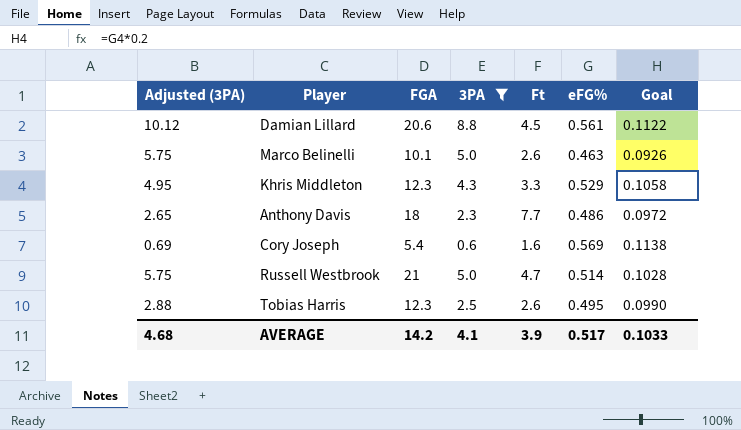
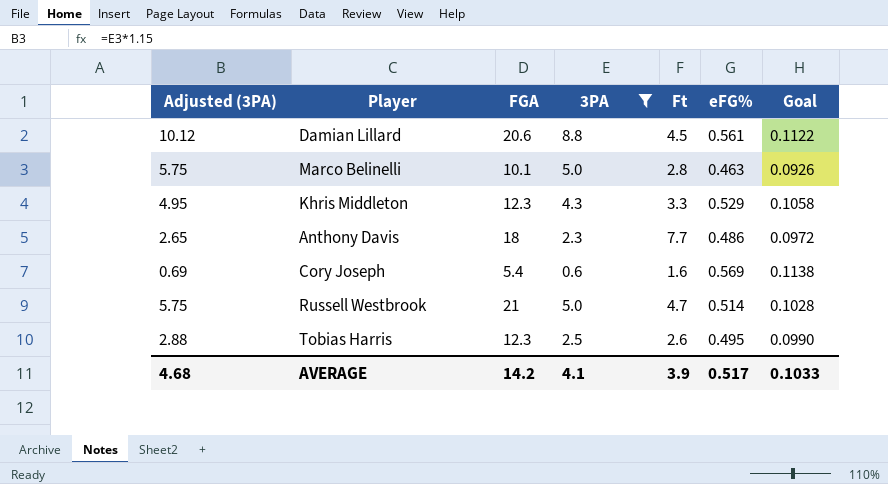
Marco Belinelli | Ft: 2.6 -> 2.8

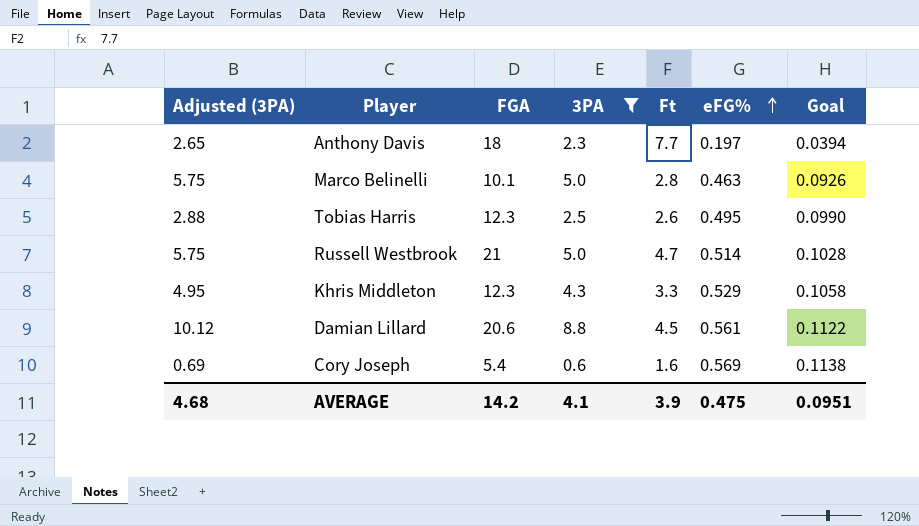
row order: none -> eFG% ascending
Anthony Davis | eFG%: 0.486 -> 0.197
Anthony Davis | Goal: 0.0972 -> 0.0394
AVERAGE | eFG%: 0.517 -> 0.475
AVERAGE | Goal: 0.1033 -> 0.0951

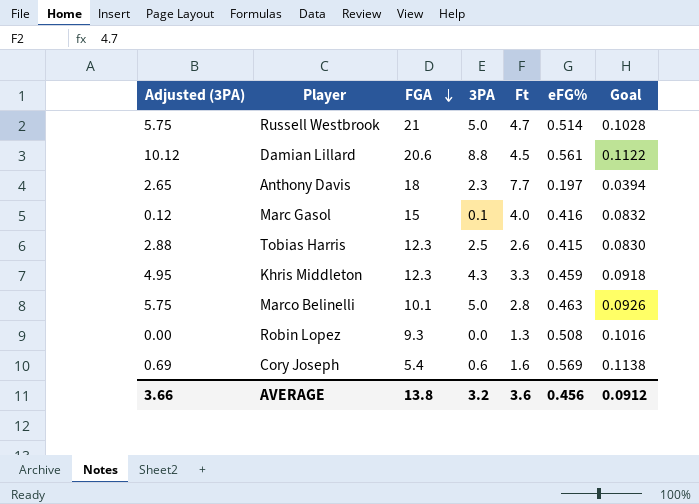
filter: 3PA >= 0.6 -> none
row order: eFG% ascending -> FGA descending
Tobias Harris | eFG%: 0.495 -> 0.415
Tobias Harris | Goal: 0.0990 -> 0.0830
Khris Middleton | eFG%: 0.529 -> 0.459
Khris Middleton | Goal: 0.1058 -> 0.0918
AVERAGE | Adjusted (3PA): 4.68 -> 3.66
AVERAGE | FGA: 14.2 -> 13.8
AVERAGE | 3PA: 4.1 -> 3.2
AVERAGE | Ft: 3.9 -> 3.6
AVERAGE | eFG%: 0.475 -> 0.456
AVERAGE | Goal: 0.0951 -> 0.0912

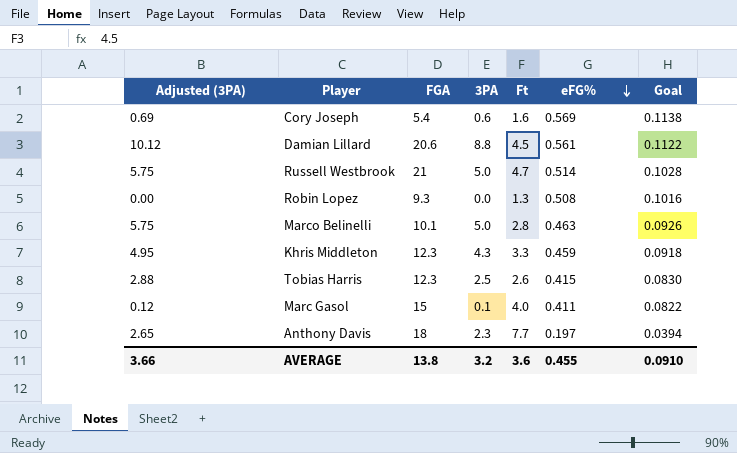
row order: FGA descending -> eFG% descending
Marc Gasol | eFG%: 0.416 -> 0.411
Marc Gasol | Goal: 0.0832 -> 0.0822
AVERAGE | eFG%: 0.456 -> 0.455
AVERAGE | Goal: 0.0912 -> 0.0910

